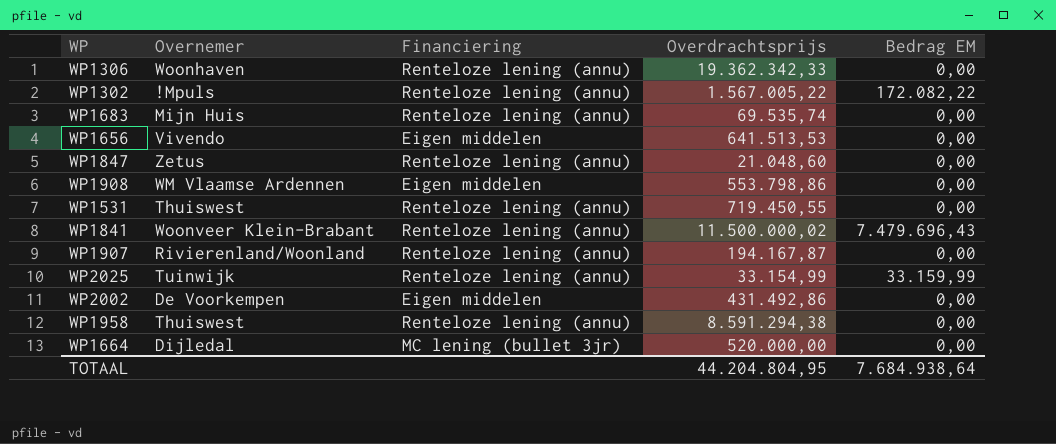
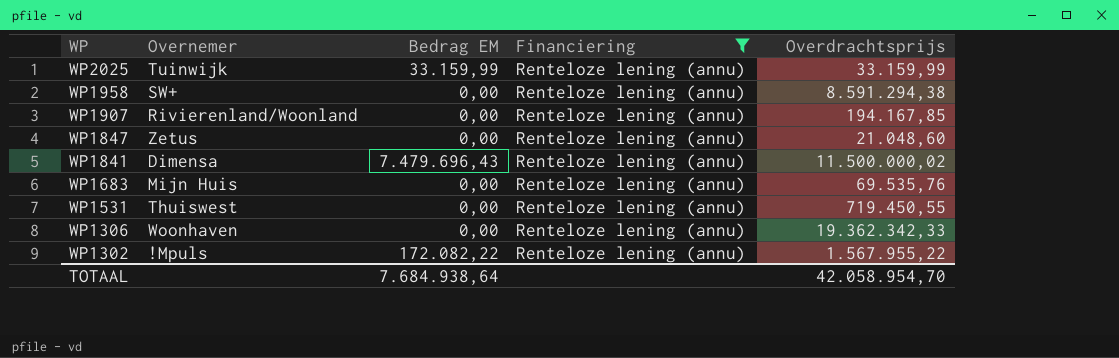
filter: none -> Financiering = Renteloze lening (annu)
row order: none -> WP descending
column Bedrag EM | position: 5 -> 3
WP2025 | Overdrachtsprijs: 33.154,99 -> 33.159,99
WP1958 | Overnemer: Thuiswest -> SW+
WP1907 | Overdrachtsprijs: 194.167,87 -> 194.167,85
WP1841 | Overnemer: Woonveer Klein-Brabant -> Dimensa
WP1683 | Overdrachtsprijs: 69.535,74 -> 69.535,76
WP1302 | Overdrachtsprijs: 1.567.005,22 -> 1.567.955,22
TOTAAL | Overdrachtsprijs: 44.204.804,95 -> 42.058.954,70

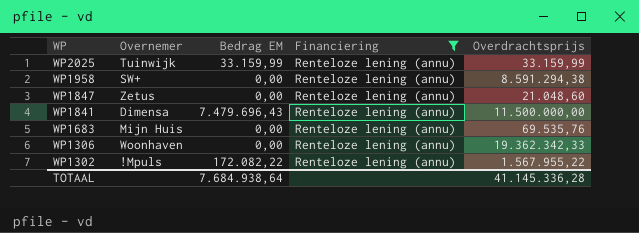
row WP1907: Rivierenland/Woonland | 0,00 | Renteloze lening (annu) | 194.167,85 -> none
row WP1531: Thuiswest | 0,00 | Renteloze lening (annu) | 719.450,55 -> none
WP1841 | Overdrachtsprijs: 11.500.000,02 -> 11.500.000,00
TOTAAL | Overdrachtsprijs: 42.058.954,70 -> 41.145.336,28

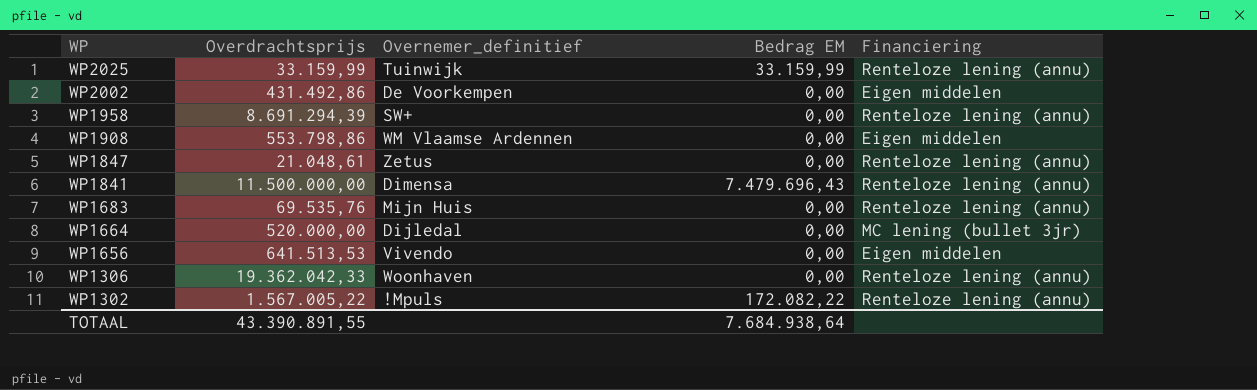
filter: Financiering = Renteloze lening (annu) -> none
column Overdrachtsprijs | position: 5 -> 2
column name: Overnemer -> Overnemer_definitief
WP1958 | Overdrachtsprijs: 8.591.294,38 -> 8.691.294,39
WP1847 | Overdrachtsprijs: 21.048,60 -> 21.048,61
WP1306 | Overdrachtsprijs: 19.362.342,33 -> 19.362.042,33
WP1302 | Overdrachtsprijs: 1.567.955,22 -> 1.567.005,22
TOTAAL | Overdrachtsprijs: 41.145.336,28 -> 43.390.891,55

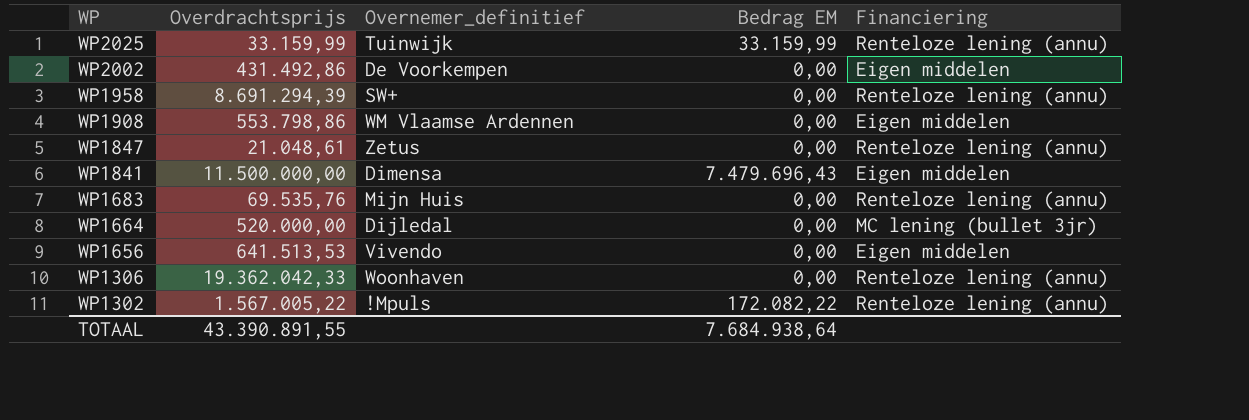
WP1841 | Financiering: Renteloze lening (annu) -> Eigen middelen

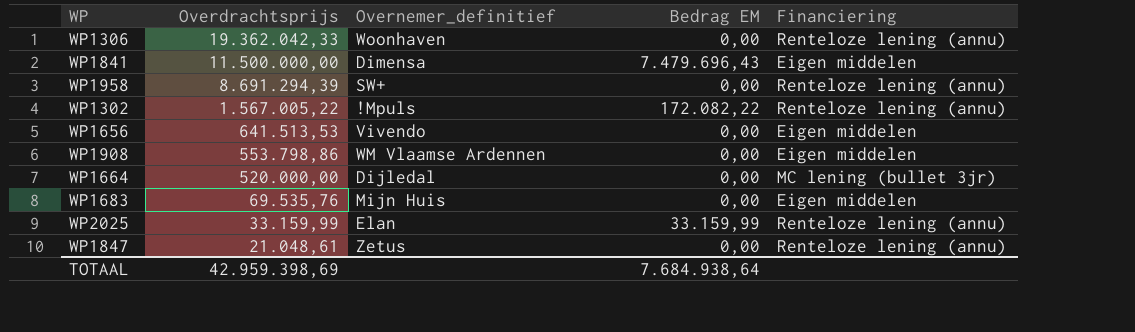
row order: WP descending -> Overdrachtsprijs descending
row WP2002: 431.492,86 | De Voorkempen | 0,00 | Eigen middelen -> none
WP1683 | Financiering: Renteloze lening (annu) -> Eigen middelen
WP2025 | Overnemer_definitief: Tuinwijk -> Elan
TOTAAL | Overdrachtsprijs: 43.390.891,55 -> 42.959.398,69

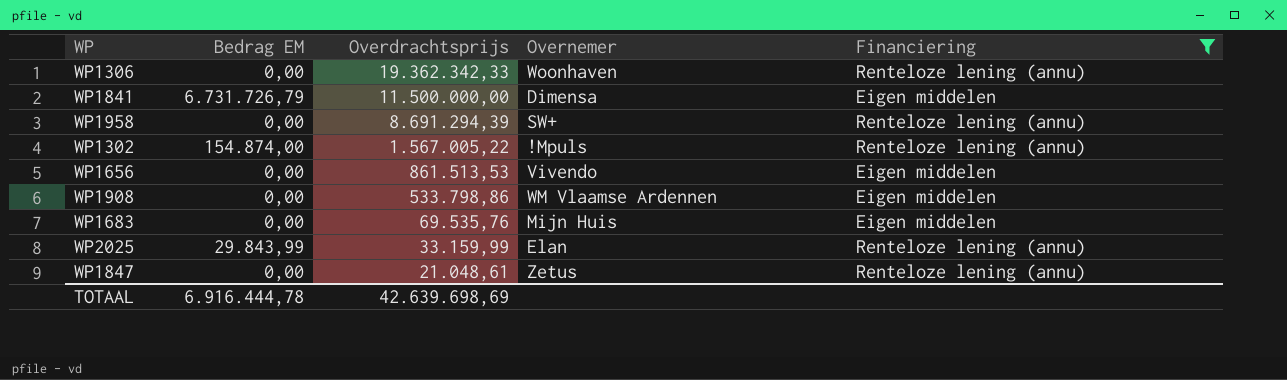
filter: none -> Financiering != MC lening (bullet 3jr)
column Bedrag EM | position: 4 -> 2
column name: Overnemer_definitief -> Overnemer
WP1306 | Overdrachtsprijs: 19.362.042,33 -> 19.362.342,33
WP1841 | Bedrag EM: 7.479.696,43 -> 6.731.726,79
WP1302 | Bedrag EM: 172.082,22 -> 154.874,00
WP1656 | Overdrachtsprijs: 641.513,53 -> 861.513,53
WP1908 | Overdrachtsprijs: 553.798,86 -> 533.798,86
WP2025 | Bedrag EM: 33.159,99 -> 29.843,99
TOTAAL | Bedrag EM: 7.684.938,64 -> 6.916.444,78
TOTAAL | Overdrachtsprijs: 42.959.398,69 -> 42.639.698,69

